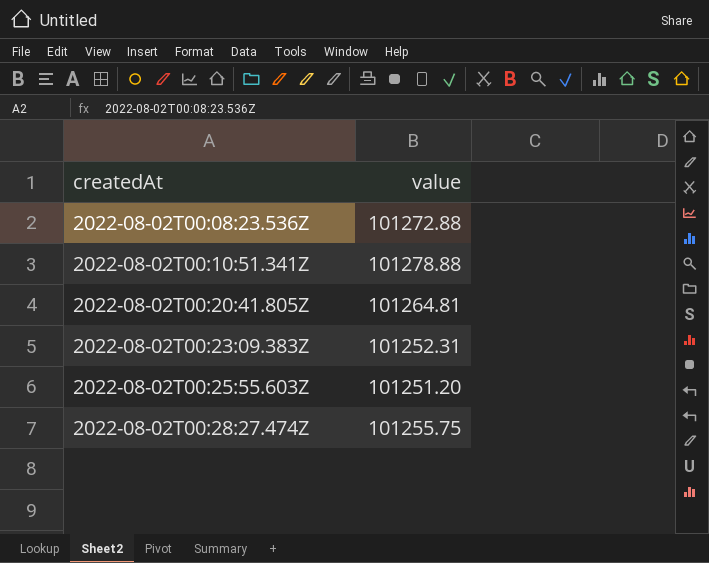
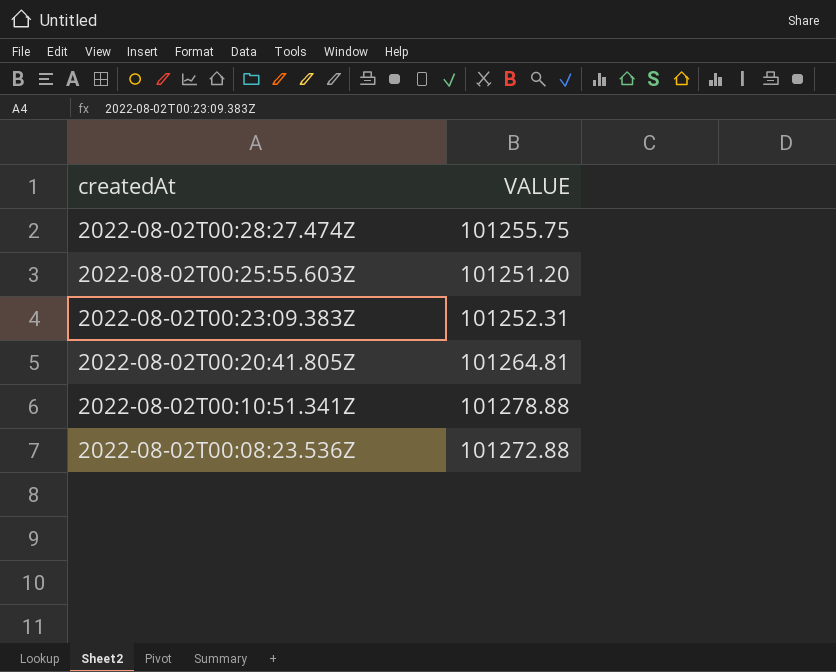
row order: createdAt ascending -> createdAt descending
column name: value -> VALUE

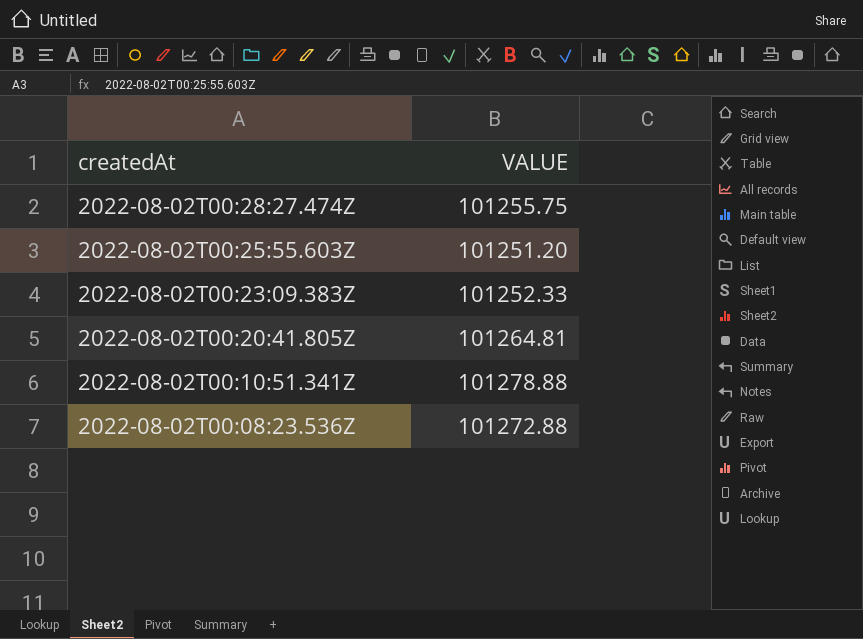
2022-08-02T00:23:09.383Z | VALUE: 101252.31 -> 101252.33

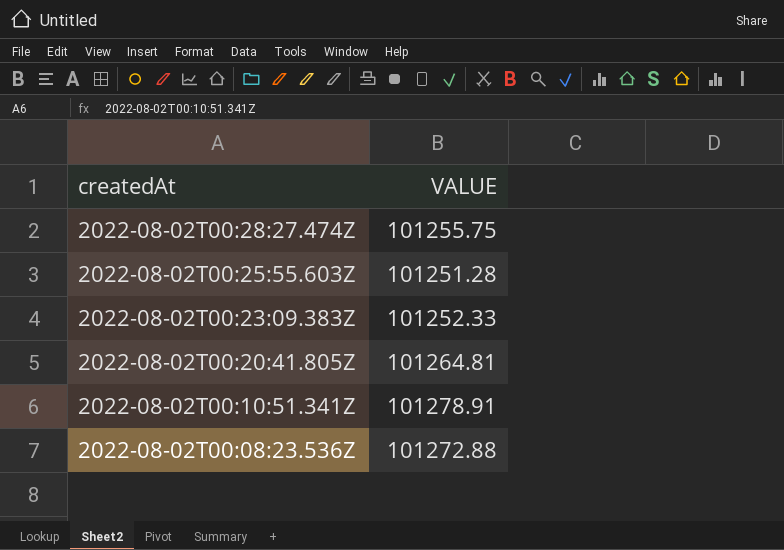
2022-08-02T00:25:55.603Z | VALUE: 101251.20 -> 101251.28
2022-08-02T00:10:51.341Z | VALUE: 101278.88 -> 101278.91

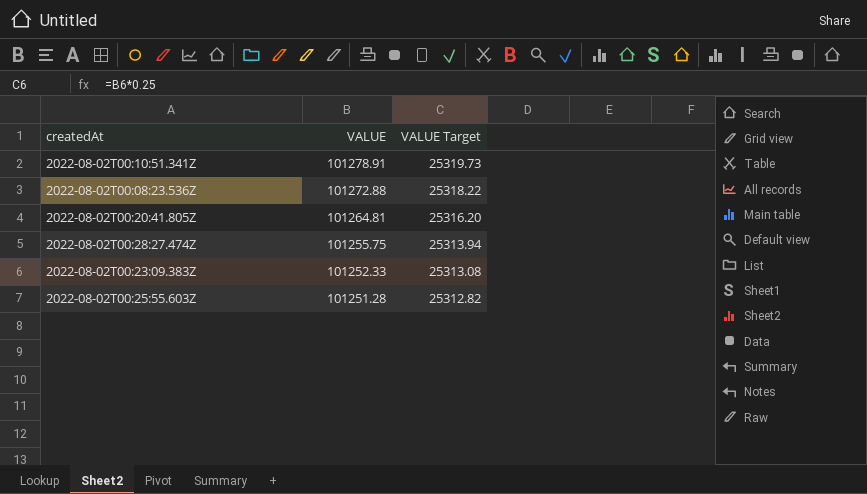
row order: createdAt descending -> VALUE descending
column VALUE Target | formula: none -> [VALUE] * 0.25

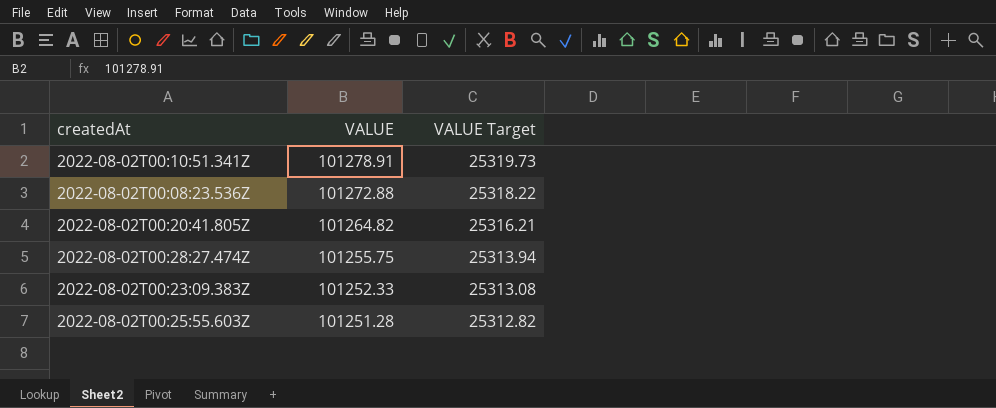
2022-08-02T00:20:41.805Z | VALUE: 101264.81 -> 101264.82
2022-08-02T00:20:41.805Z | VALUE Target: 25316.20 -> 25316.21

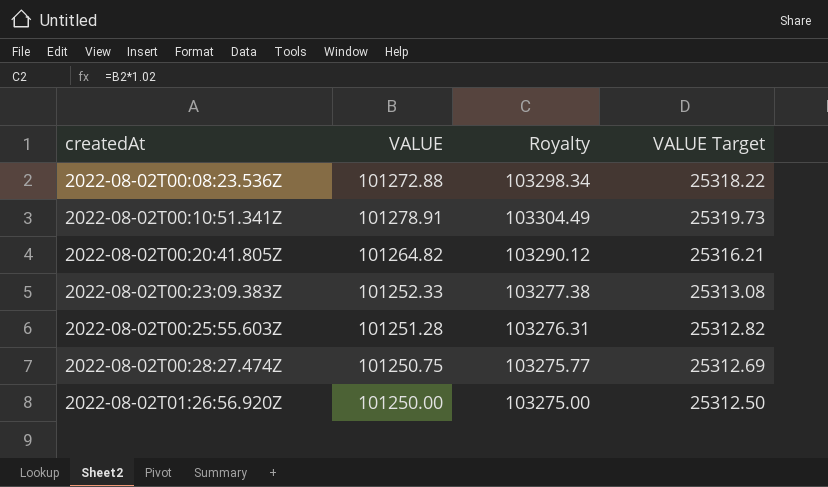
row order: VALUE descending -> createdAt ascending
column Royalty | formula: none -> [VALUE] * 1.02
2022-08-02T00:28:27.474Z | VALUE: 101255.75 -> 101250.75
2022-08-02T00:28:27.474Z | VALUE Target: 25313.94 -> 25312.69
row 2022-08-02T01:26:56.920Z: none -> 101250.00 | 103275.00 | 25312.50

